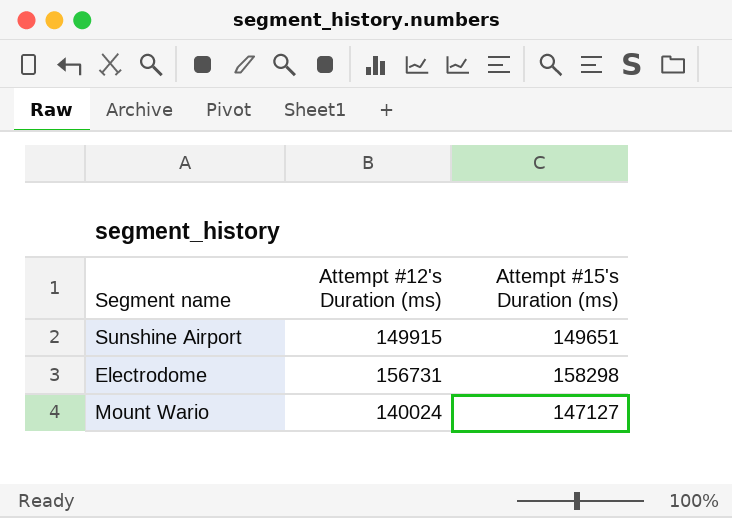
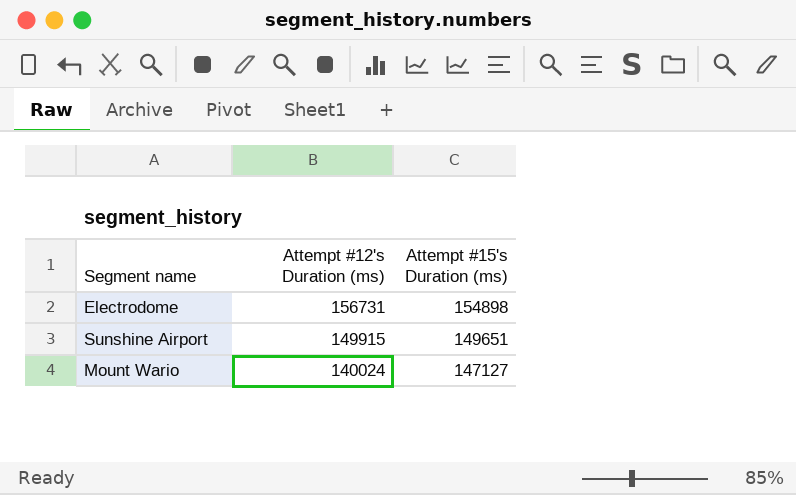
row order: none -> Attempt #12's Duration (ms) descending
Electrodome | Attempt #15's Duration (ms): 158298 -> 154898

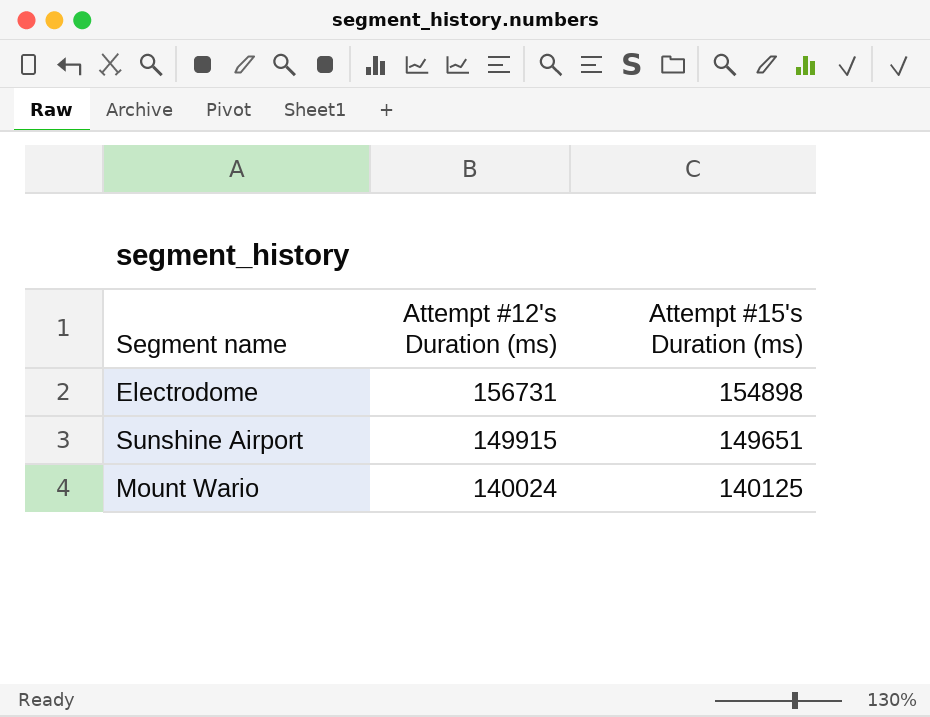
Mount Wario | Attempt #15's Duration (ms): 147127 -> 140125

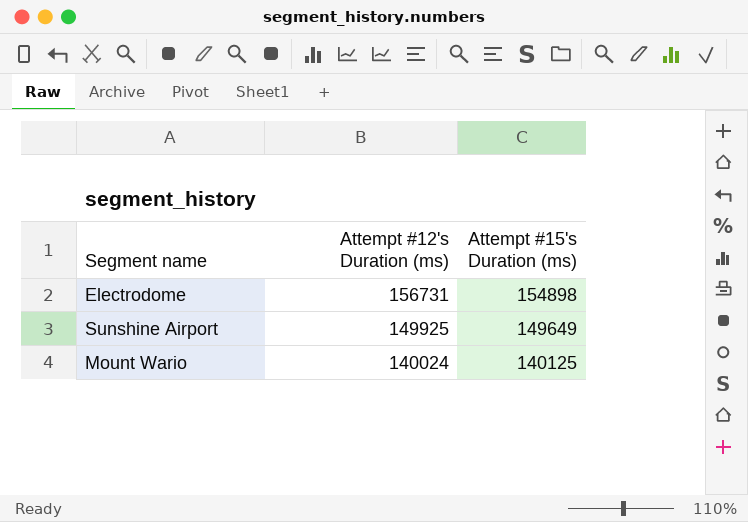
Sunshine Airport | Attempt #12's Duration (ms): 149915 -> 149925
Sunshine Airport | Attempt #15's Duration (ms): 149651 -> 149649

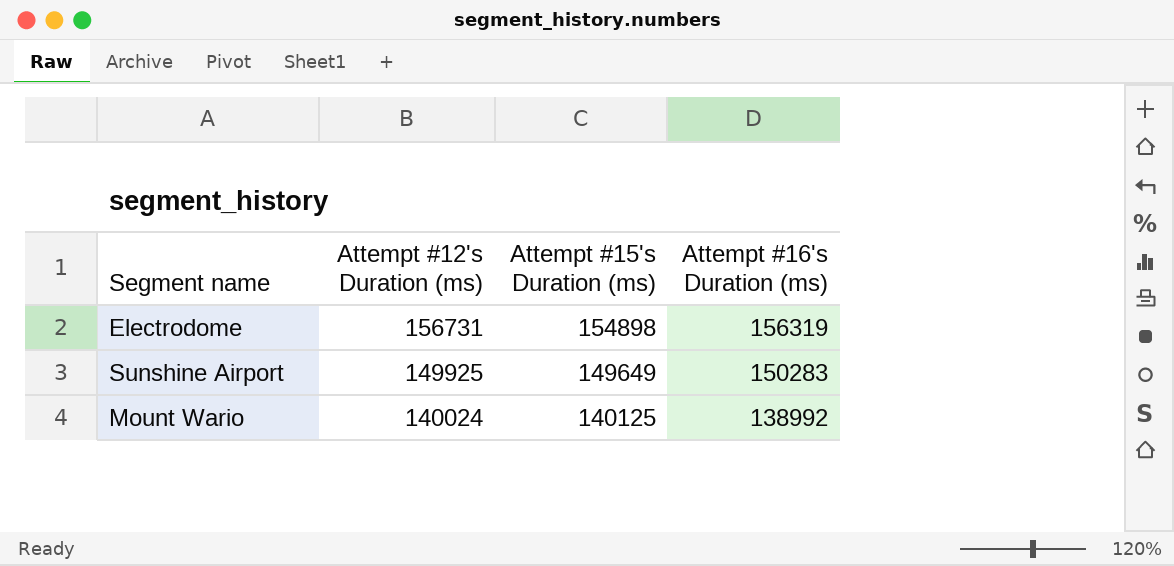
column Attempt #16's Duration (ms) | position: none -> 4

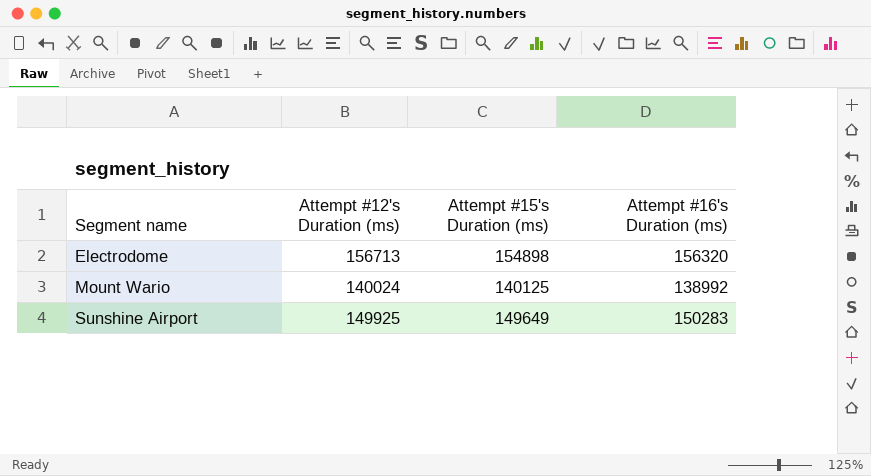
row order: Attempt #12's Duration (ms) descending -> Segment name ascending
Electrodome | Attempt #12's Duration (ms): 156731 -> 156713
Electrodome | Attempt #16's Duration (ms): 156319 -> 156320

